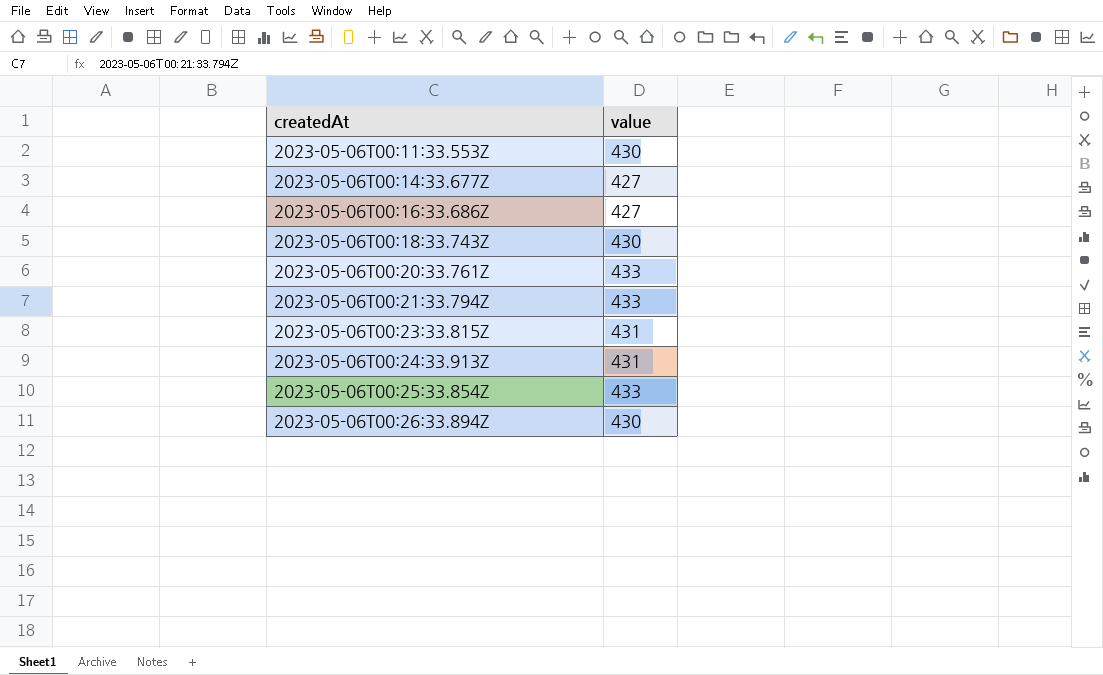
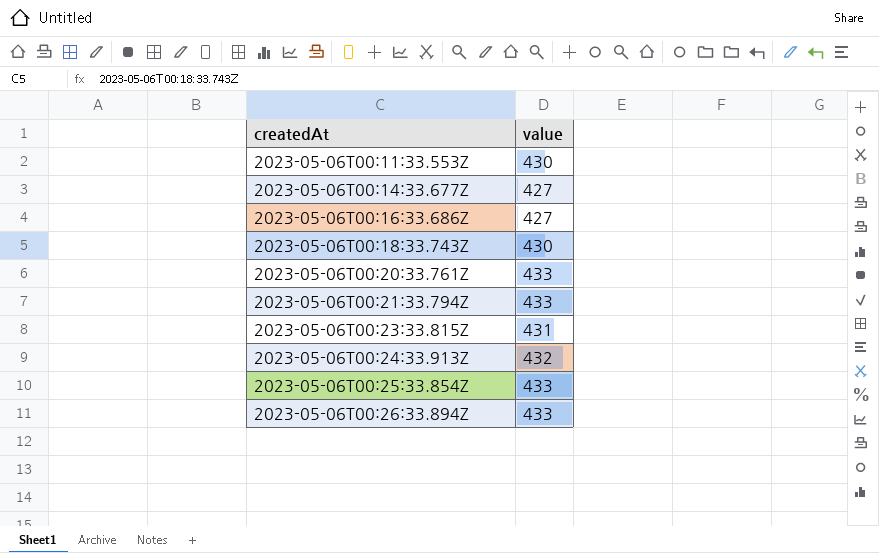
2023-05-06T00:24:33.913Z | value: 431 -> 432
2023-05-06T00:26:33.894Z | value: 430 -> 433

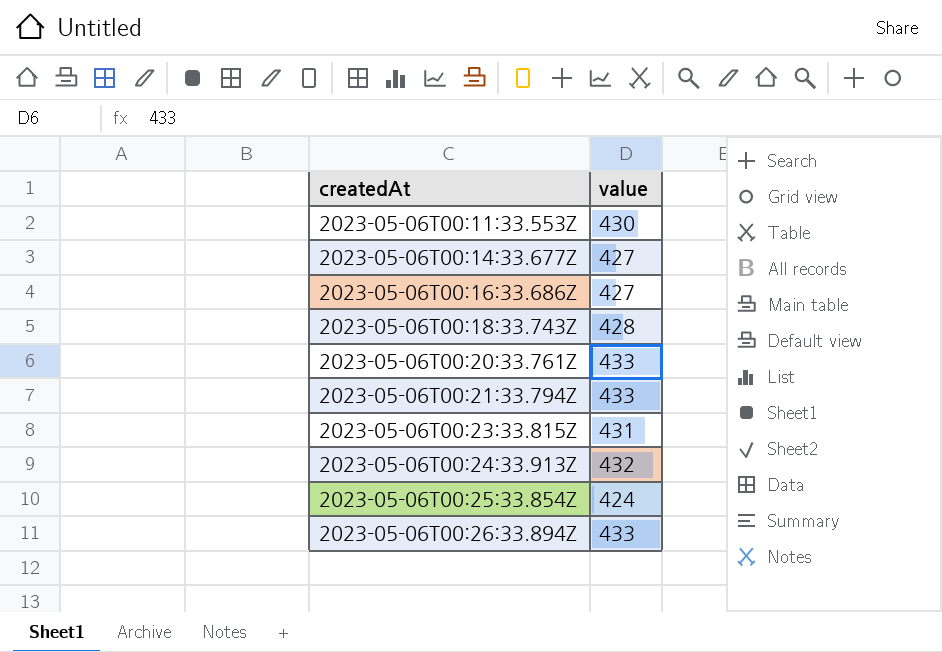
2023-05-06T00:18:33.743Z | value: 430 -> 428
2023-05-06T00:25:33.854Z | value: 433 -> 424

